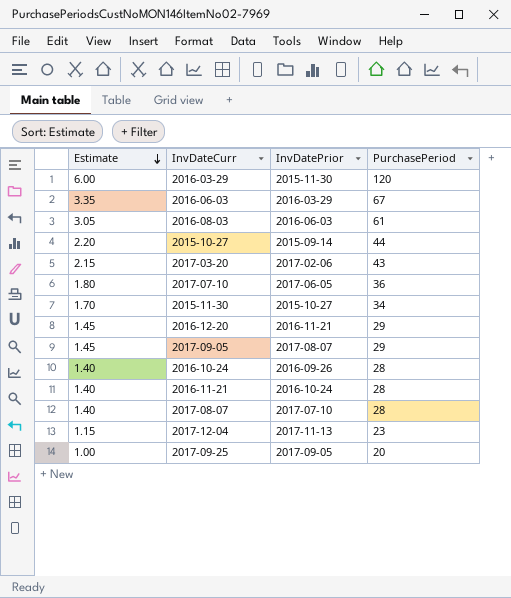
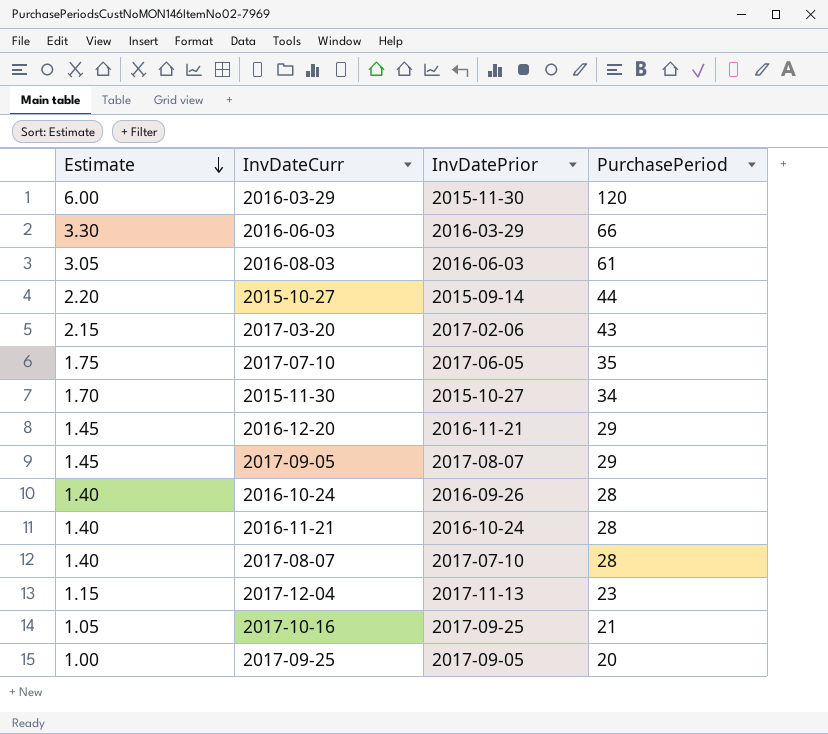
2016-06-03 | Estimate: 3.35 -> 3.30
2016-06-03 | PurchasePeriod: 67 -> 66
2017-07-10 | Estimate: 1.80 -> 1.75
2017-07-10 | PurchasePeriod: 36 -> 35
row 2017-10-16: none -> 1.05 | 2017-09-25 | 21

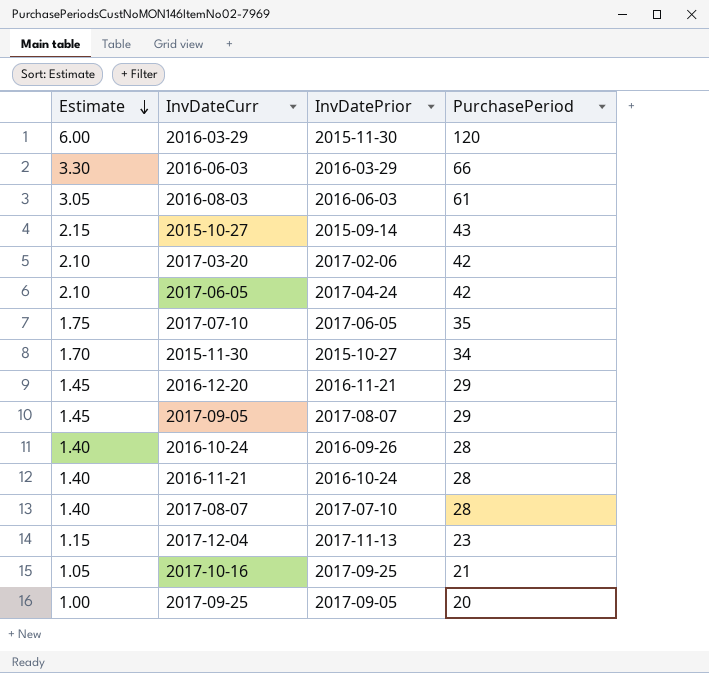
2015-10-27 | Estimate: 2.20 -> 2.15
2015-10-27 | PurchasePeriod: 44 -> 43
2017-03-20 | Estimate: 2.15 -> 2.10
2017-03-20 | PurchasePeriod: 43 -> 42
row 2017-06-05: none -> 2.10 | 2017-04-24 | 42

